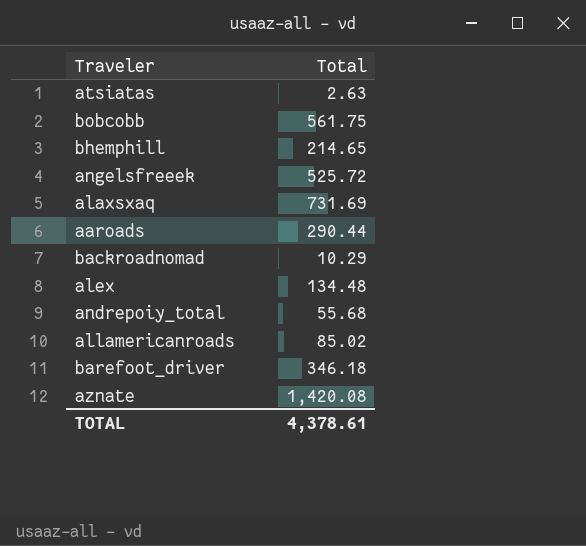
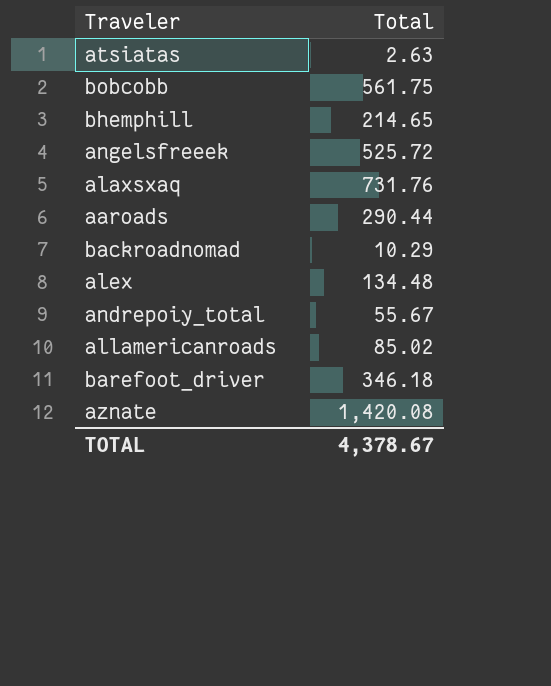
alaxsxaq | Total: 731.69 -> 731.76
andrepoiy_total | Total: 55.68 -> 55.67
TOTAL | Total: 4,378.61 -> 4,378.67

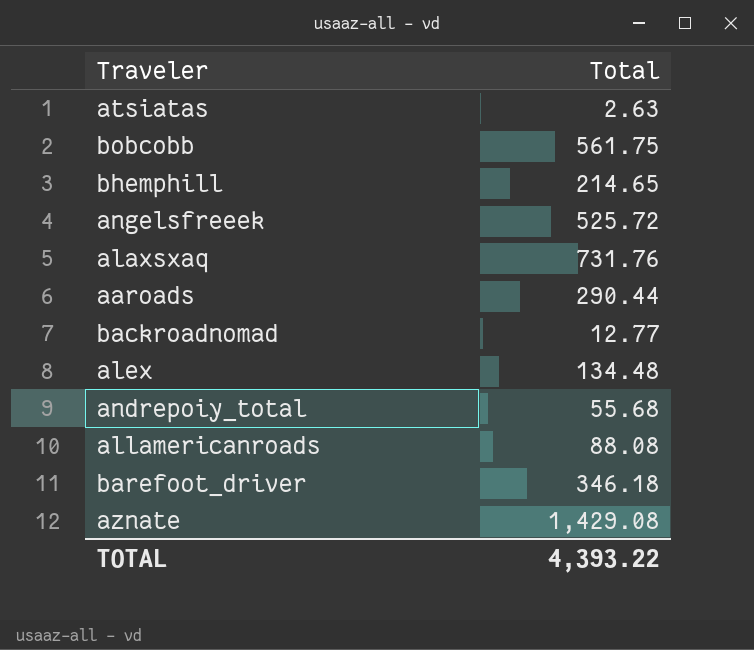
backroadnomad | Total: 10.29 -> 12.77
andrepoiy_total | Total: 55.67 -> 55.68
allamericanroads | Total: 85.02 -> 88.08
aznate | Total: 1,420.08 -> 1,429.08
TOTAL | Total: 4,378.67 -> 4,393.22

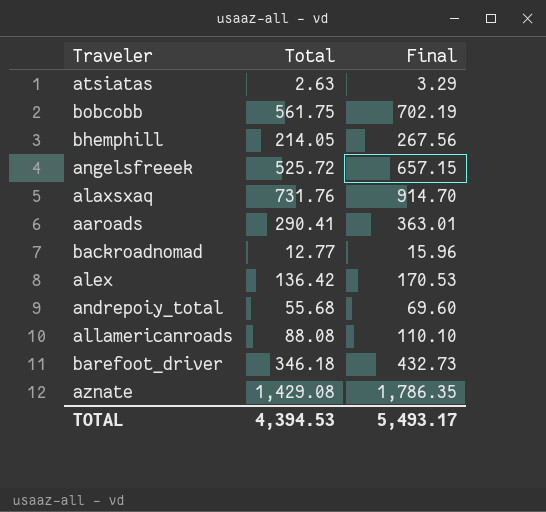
column Final | formula: none -> [Total] * 1.25
bhemphill | Total: 214.65 -> 214.05
aaroads | Total: 290.44 -> 290.41
alex | Total: 134.48 -> 136.42
TOTAL | Total: 4,393.22 -> 4,394.53

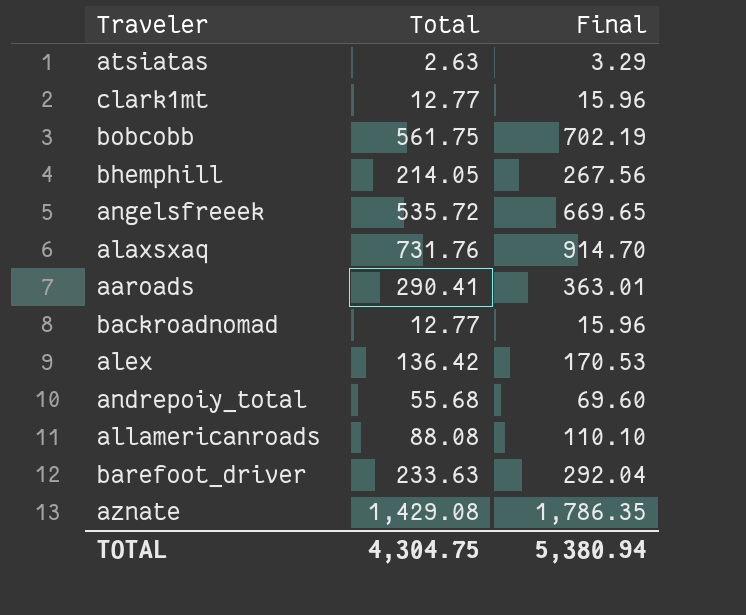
row clark1mt: none -> 12.77 | 15.96
angelsfreeek | Total: 525.72 -> 535.72
angelsfreeek | Final: 657.15 -> 669.65
barefoot_driver | Total: 346.18 -> 233.63
barefoot_driver | Final: 432.73 -> 292.04
TOTAL | Total: 4,394.53 -> 4,304.75
TOTAL | Final: 5,493.17 -> 5,380.94

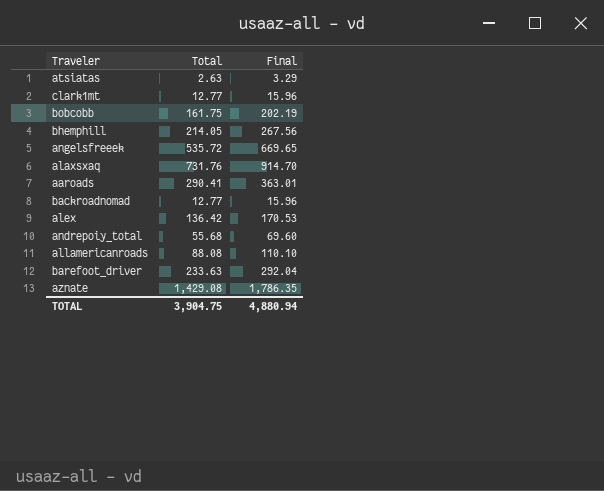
bobcobb | Total: 561.75 -> 161.75
bobcobb | Final: 702.19 -> 202.19
TOTAL | Total: 4,304.75 -> 3,904.75
TOTAL | Final: 5,380.94 -> 4,880.94

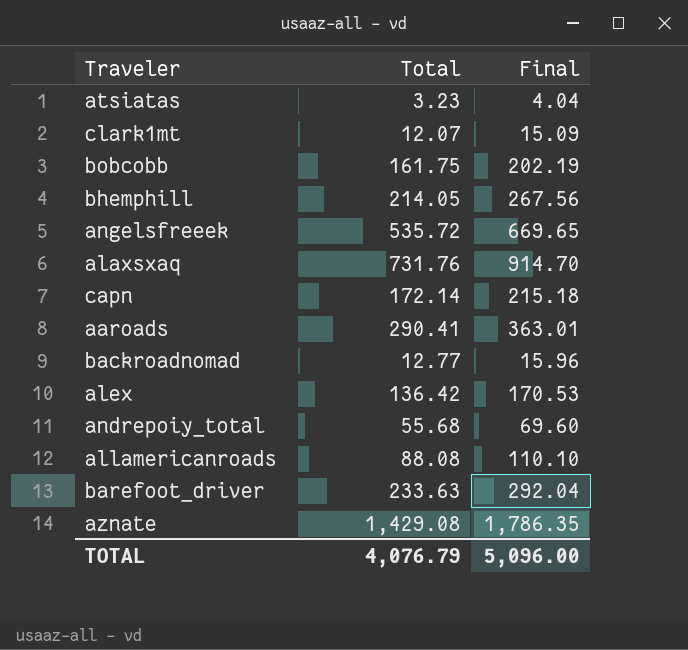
atsiatas | Total: 2.63 -> 3.23
atsiatas | Final: 3.29 -> 4.04
clark1mt | Total: 12.77 -> 12.07
clark1mt | Final: 15.96 -> 15.09
row capn: none -> 172.14 | 215.18
TOTAL | Total: 3,904.75 -> 4,076.79
TOTAL | Final: 4,880.94 -> 5,096.00

